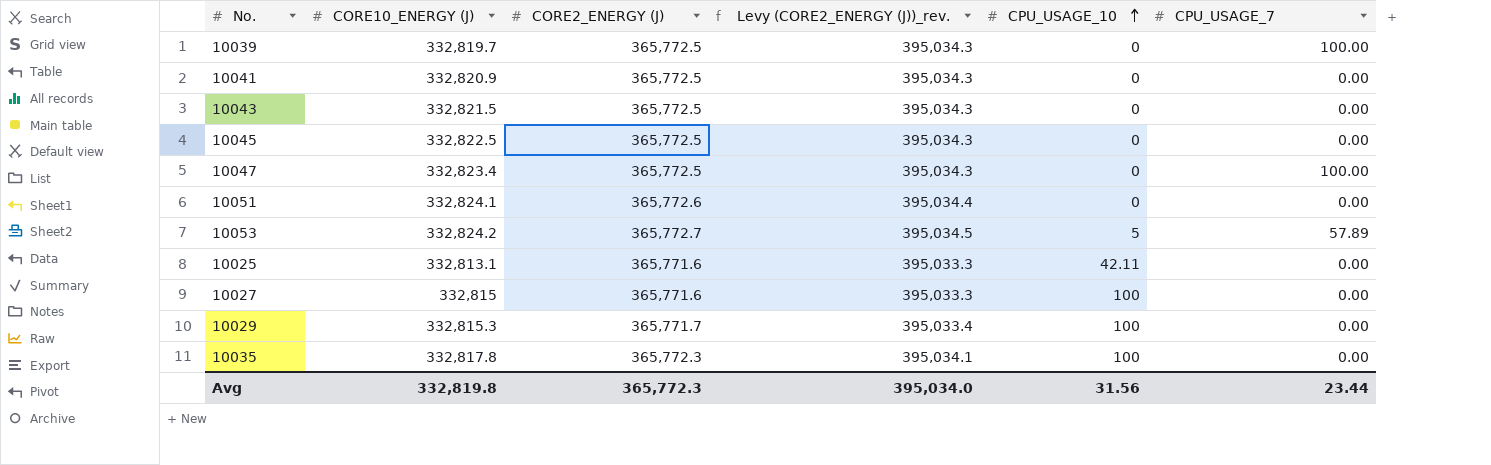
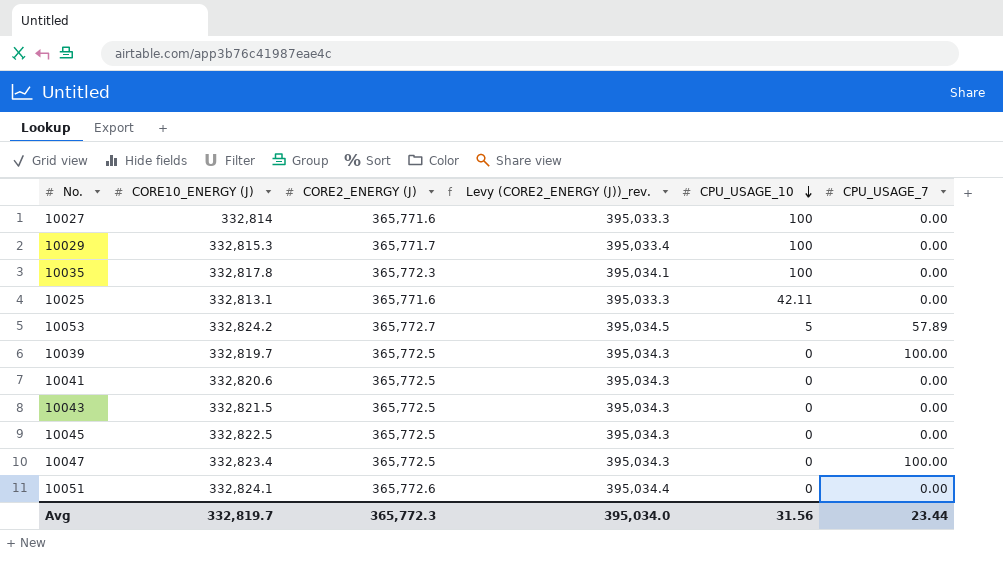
row order: CPU_USAGE_10 ascending -> CPU_USAGE_10 descending
10027 | CORE10_ENERGY (J): 332,815 -> 332,814
10041 | CORE10_ENERGY (J): 332,820.9 -> 332,820.6
Avg | CORE10_ENERGY (J): 332,819.8 -> 332,819.7

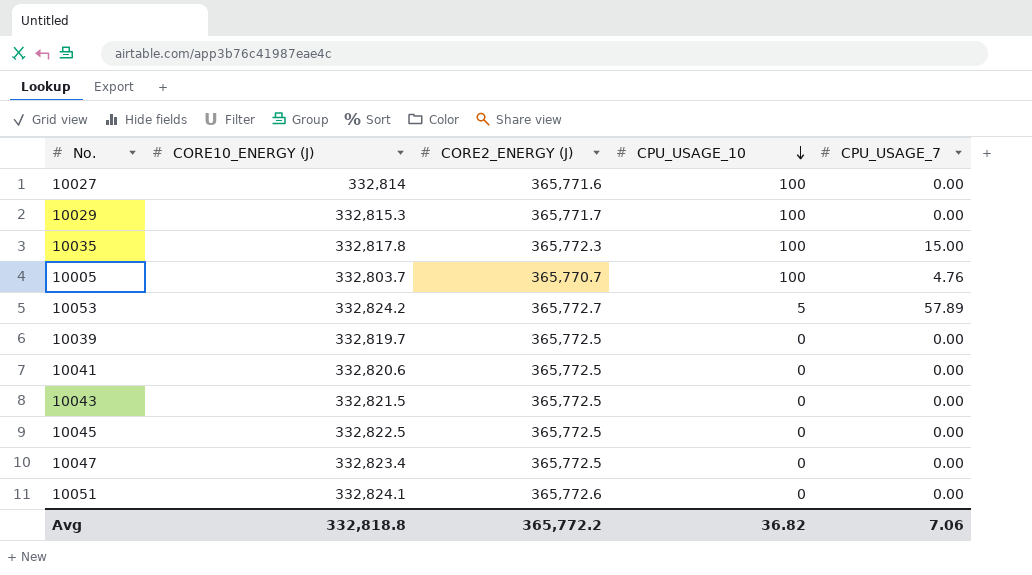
column Levy (CORE2_ENERGY (J))_rev. | formula: [CORE2_ENERGY (J)] * 1.08 -> none
row 10025: 332,813.1 | 365,771.6 | 395,033.3 | 42.11 | 0.00 -> none
10035 | CPU_USAGE_7: 0.00 -> 15.00
row 10005: none -> 332,803.7 | 365,770.7 | 100 | 4.76
10039 | CPU_USAGE_7: 100.00 -> 0.00
10047 | CPU_USAGE_7: 100.00 -> 0.00
Avg | CORE10_ENERGY (J): 332,819.7 -> 332,818.8
Avg | CORE2_ENERGY (J): 365,772.3 -> 365,772.2
Avg | CPU_USAGE_10: 31.56 -> 36.82
Avg | CPU_USAGE_7: 23.44 -> 7.06

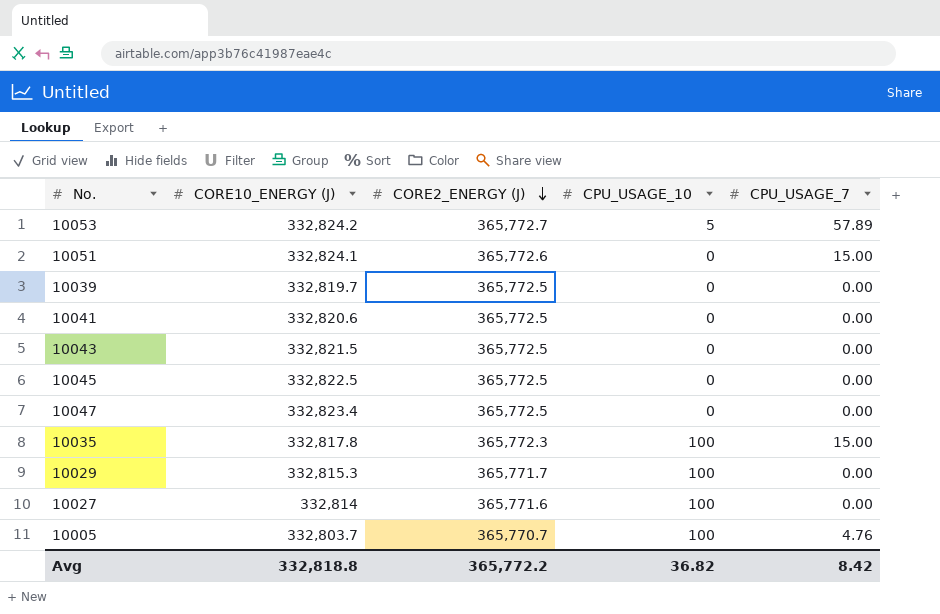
row order: CPU_USAGE_10 descending -> CORE2_ENERGY (J) descending
10051 | CPU_USAGE_7: 0.00 -> 15.00
Avg | CPU_USAGE_7: 7.06 -> 8.42

